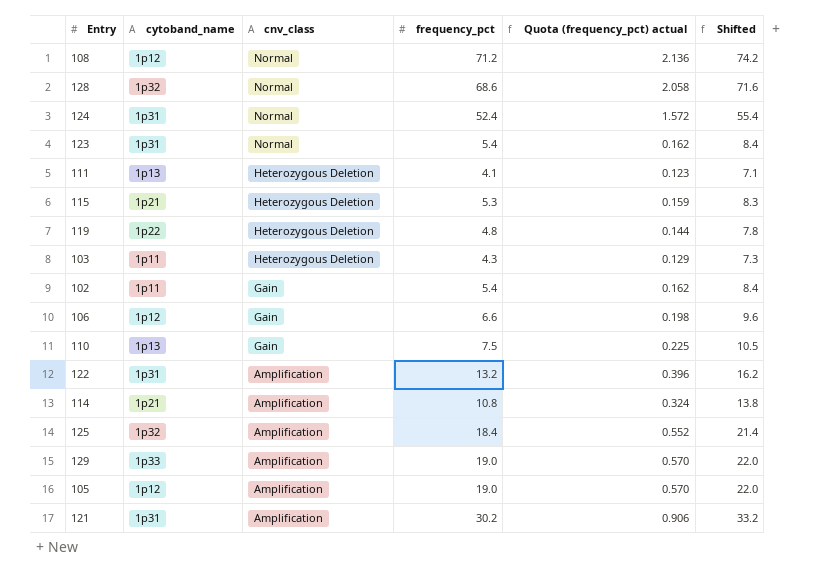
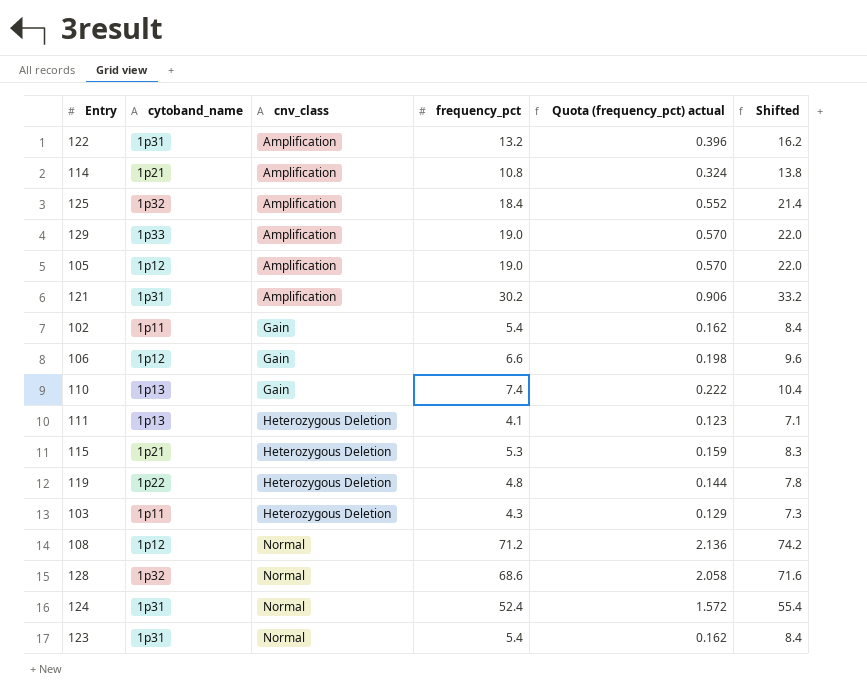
row order: cnv_class descending -> cnv_class ascending
110 | frequency_pct: 7.5 -> 7.4
110 | Quota (frequency_pct) actual: 0.225 -> 0.222
110 | Shifted: 10.5 -> 10.4

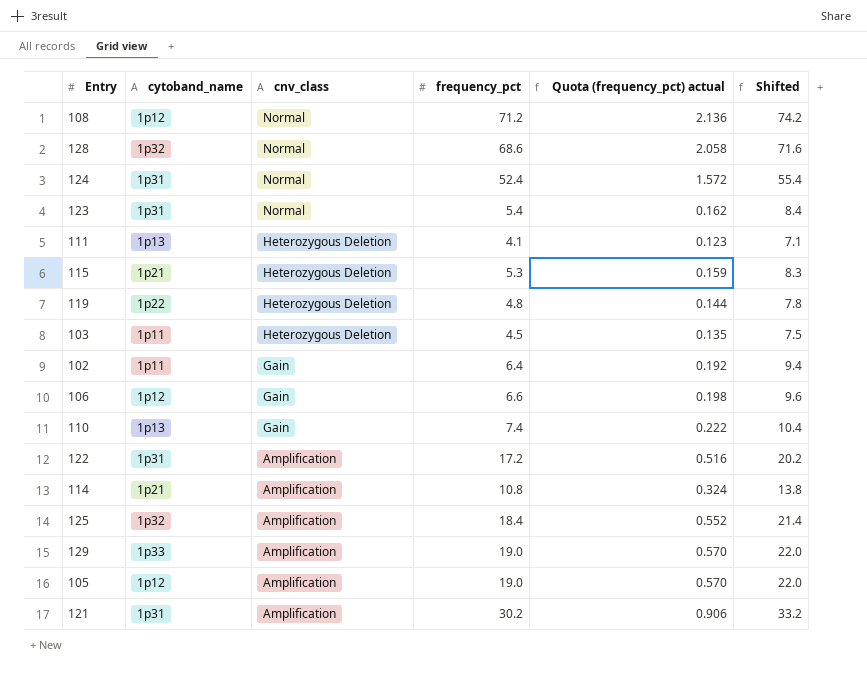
row order: cnv_class ascending -> cnv_class descending
103 | frequency_pct: 4.3 -> 4.5
103 | Quota (frequency_pct) actual: 0.129 -> 0.135
103 | Shifted: 7.3 -> 7.5
102 | frequency_pct: 5.4 -> 6.4
102 | Quota (frequency_pct) actual: 0.162 -> 0.192
102 | Shifted: 8.4 -> 9.4
122 | frequency_pct: 13.2 -> 17.2
122 | Quota (frequency_pct) actual: 0.396 -> 0.516
122 | Shifted: 16.2 -> 20.2

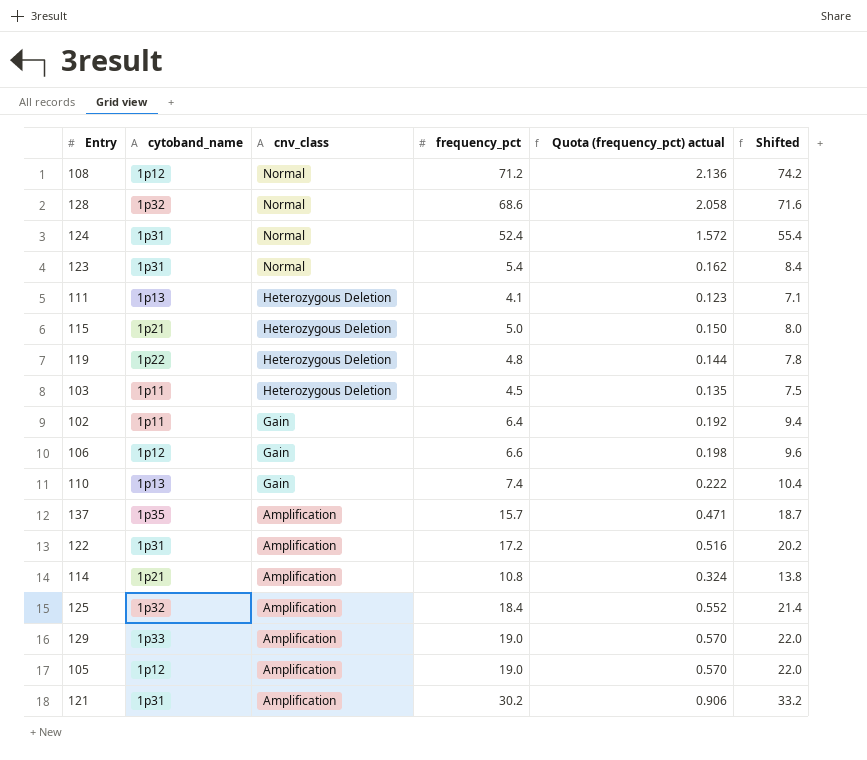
115 | frequency_pct: 5.3 -> 5.0
115 | Quota (frequency_pct) actual: 0.159 -> 0.150
115 | Shifted: 8.3 -> 8.0
row 137: none -> 1p35 | Amplification | 15.7 | 0.471 | 18.7

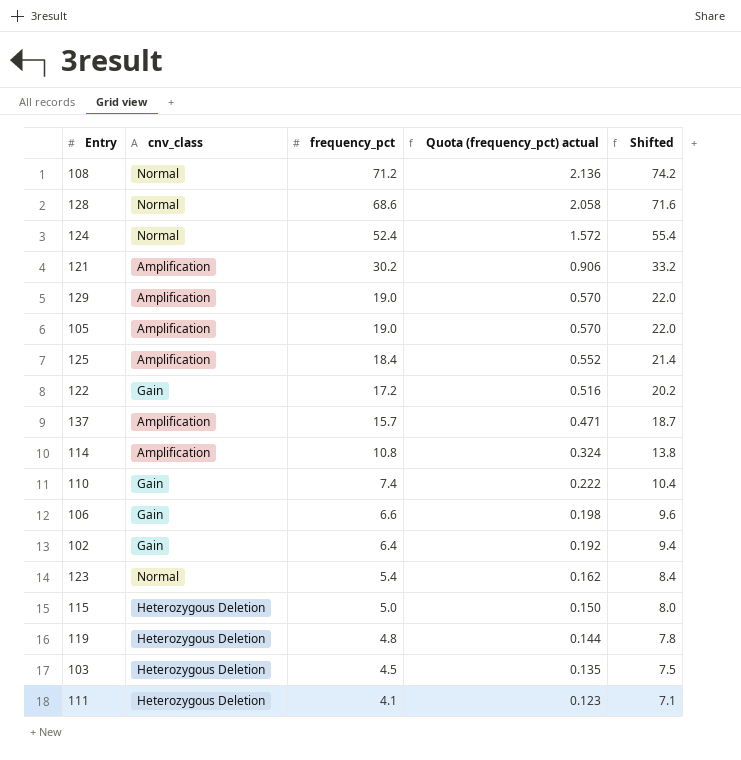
row order: cnv_class descending -> frequency_pct descending
column cytoband_name | position: 2 -> none
122 | cnv_class: Amplification -> Gain

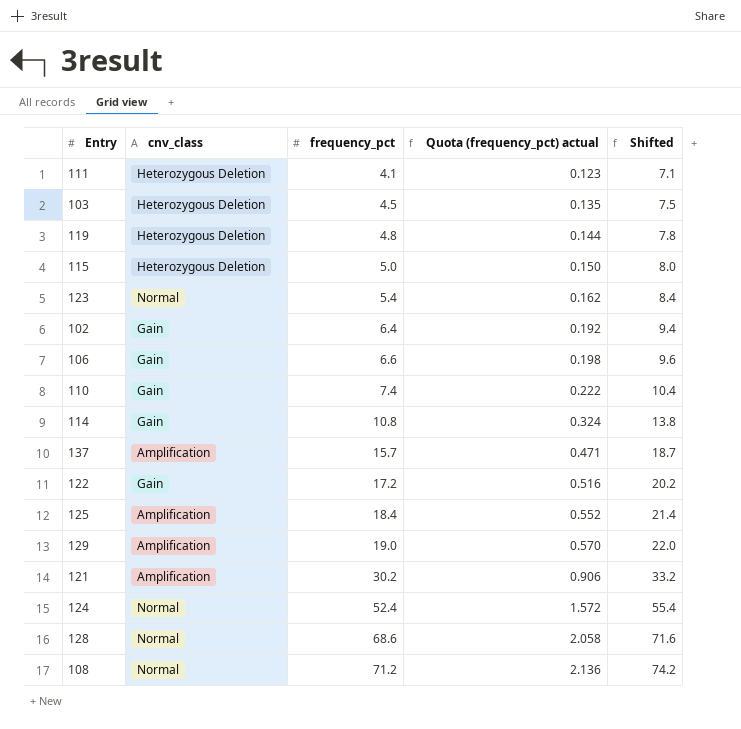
row order: frequency_pct descending -> frequency_pct ascending
row 105: Amplification | 19.0 | 0.570 | 22.0 -> none
114 | cnv_class: Amplification -> Gain

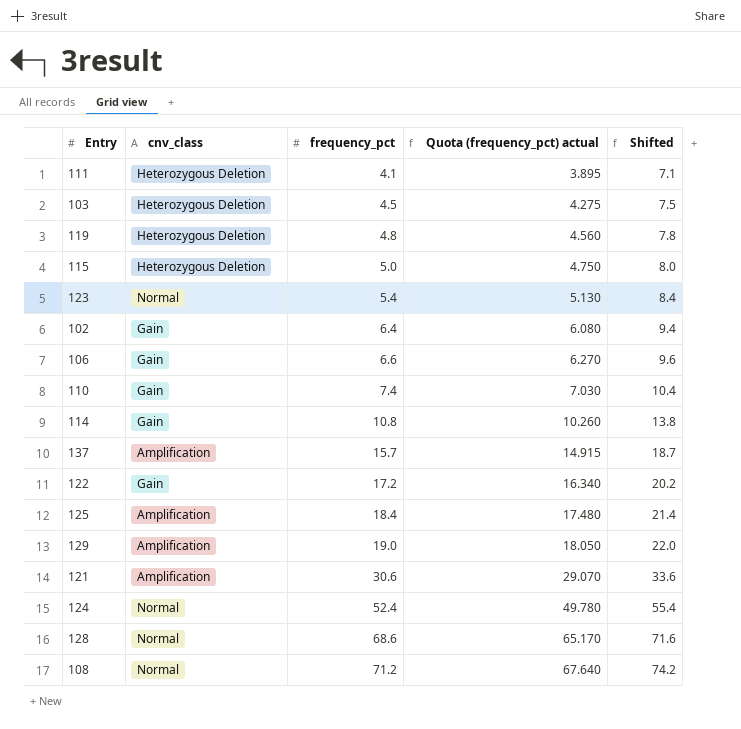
column Quota (frequency_pct) actual | formula: [frequency_pct] * 0.03 -> [frequency_pct] * 0.95
121 | frequency_pct: 30.2 -> 30.6
121 | Shifted: 33.2 -> 33.6

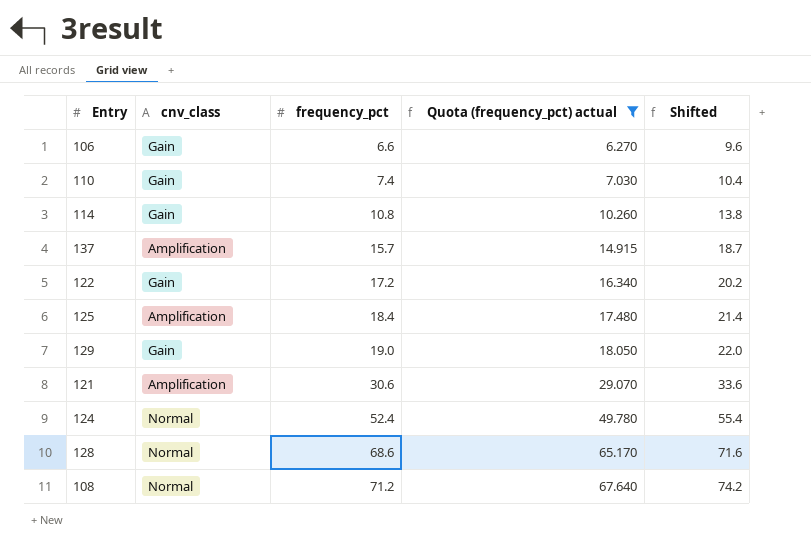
filter: none -> Quota (frequency_pct) actual >= 6.270
129 | cnv_class: Amplification -> Gain

